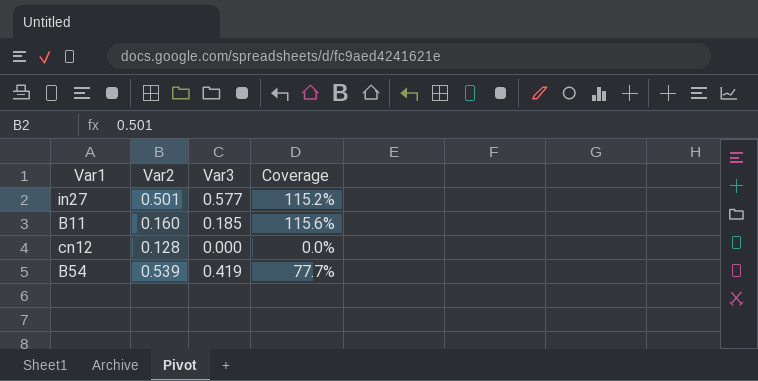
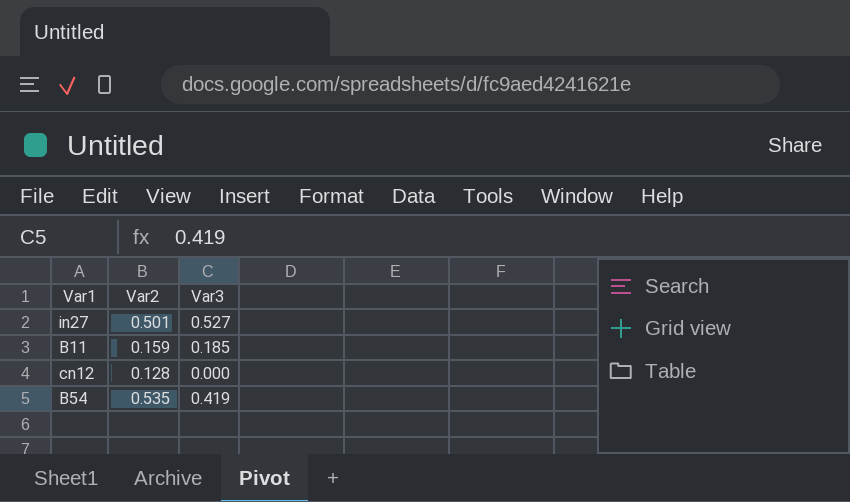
column Coverage | formula: [Var3] / [Var2] -> none
in27 | Var3: 0.577 -> 0.527
B11 | Var2: 0.160 -> 0.159
B54 | Var2: 0.539 -> 0.535

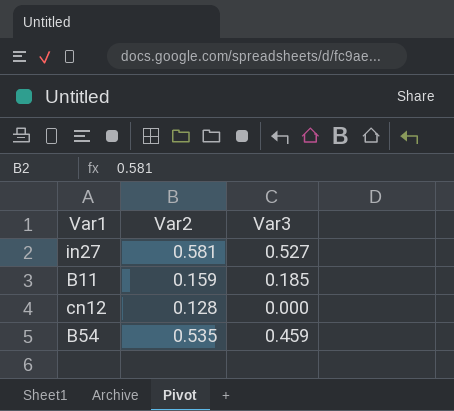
in27 | Var2: 0.501 -> 0.581
B54 | Var3: 0.419 -> 0.459

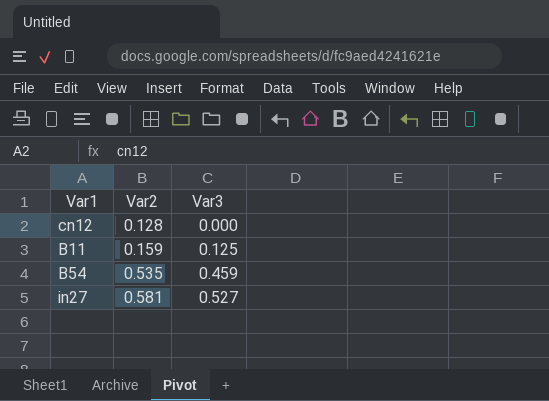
row order: none -> Var2 ascending
B11 | Var3: 0.185 -> 0.125

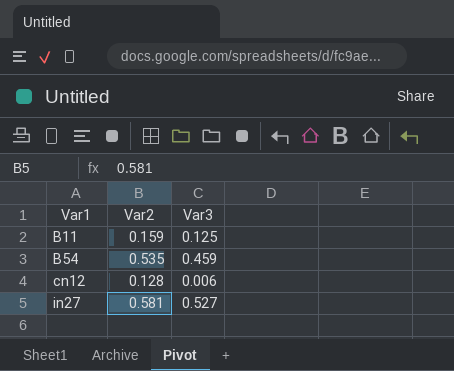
row order: Var2 ascending -> Var1 ascending
cn12 | Var3: 0.000 -> 0.006

